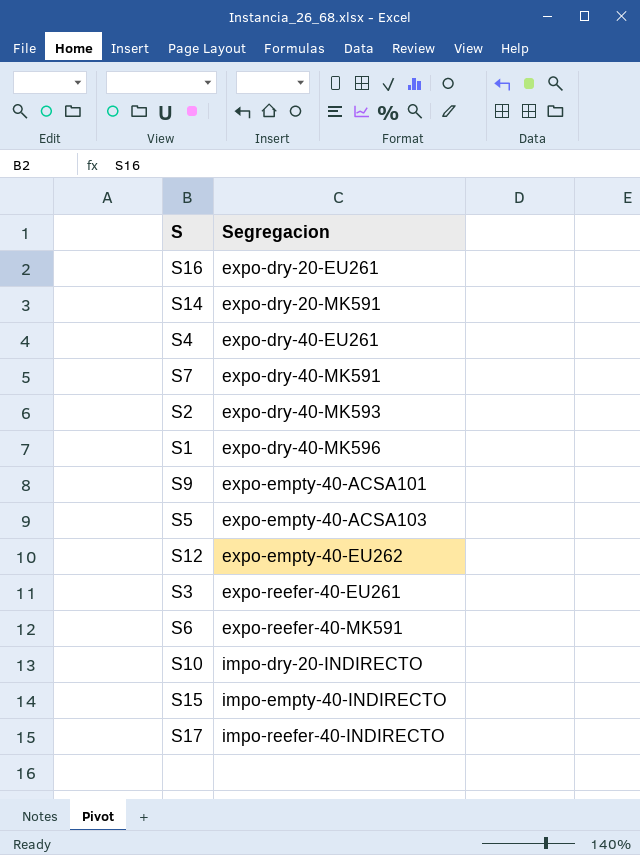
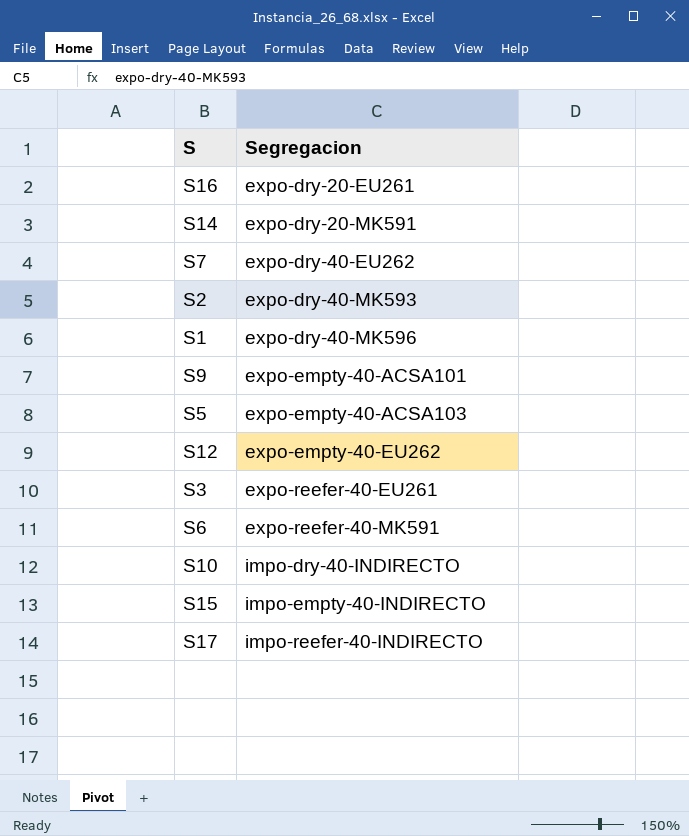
row S4: expo-dry-40-EU261 -> none
S7 | Segregacion: expo-dry-40-MK591 -> expo-dry-40-EU262
S10 | Segregacion: impo-dry-20-INDIRECTO -> impo-dry-40-INDIRECTO

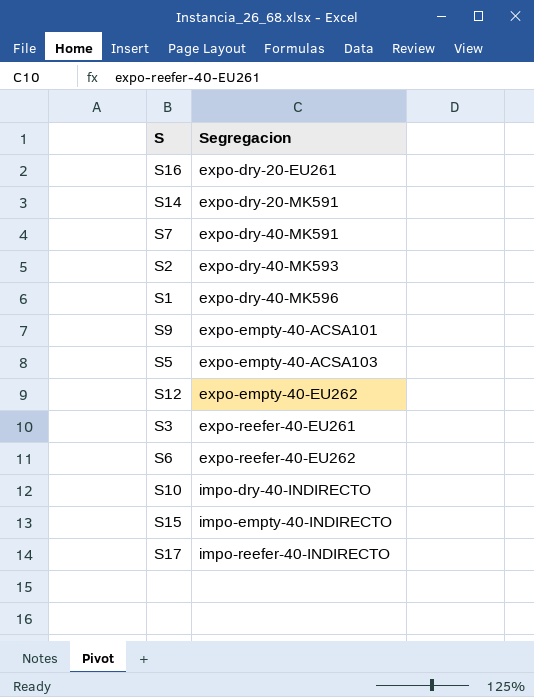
S7 | Segregacion: expo-dry-40-EU262 -> expo-dry-40-MK591
S6 | Segregacion: expo-reefer-40-MK591 -> expo-reefer-40-EU262

